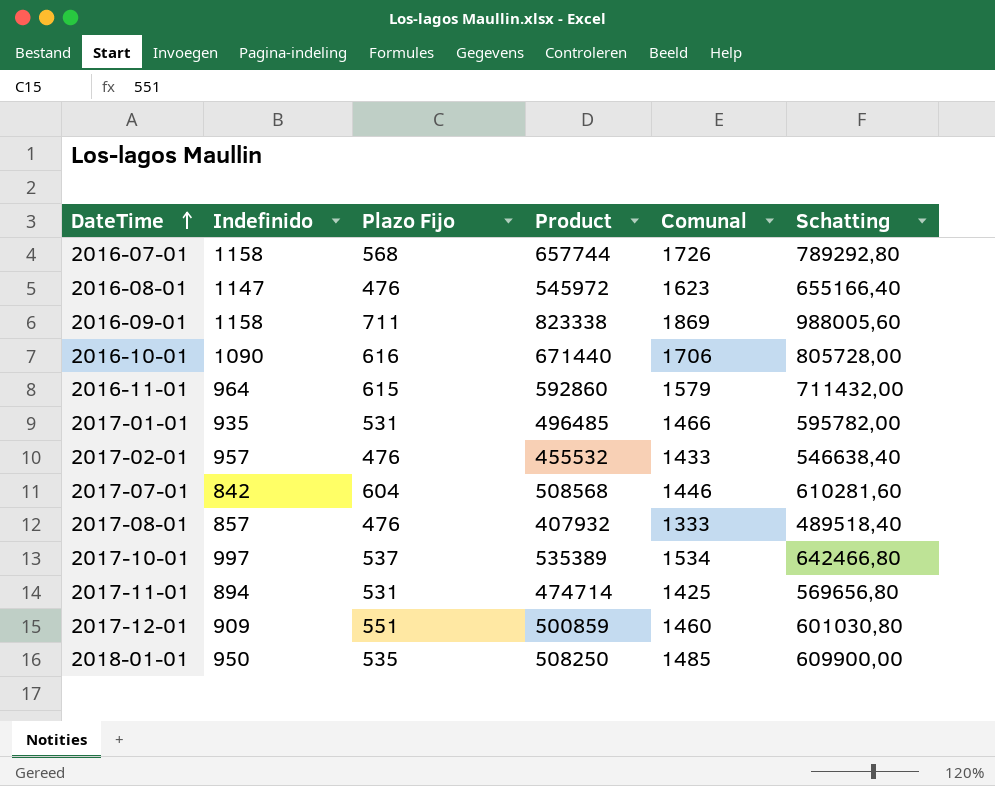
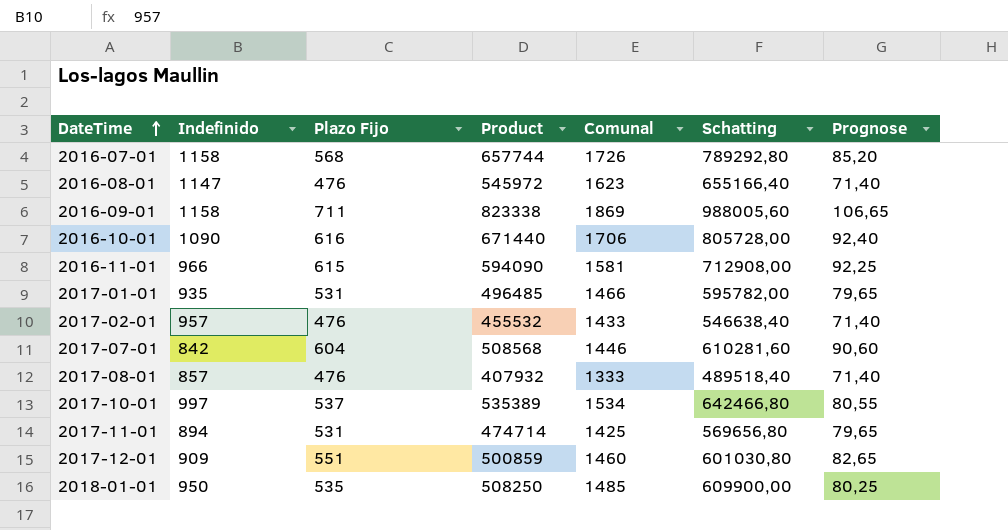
column Prognose | formula: none -> [Plazo Fijo] * 0,15
2016-11-01 | Indefinido: 964 -> 966
2016-11-01 | Product: 592860 -> 594090
2016-11-01 | Comunal: 1579 -> 1581
2016-11-01 | Schatting: 711432,00 -> 712908,00

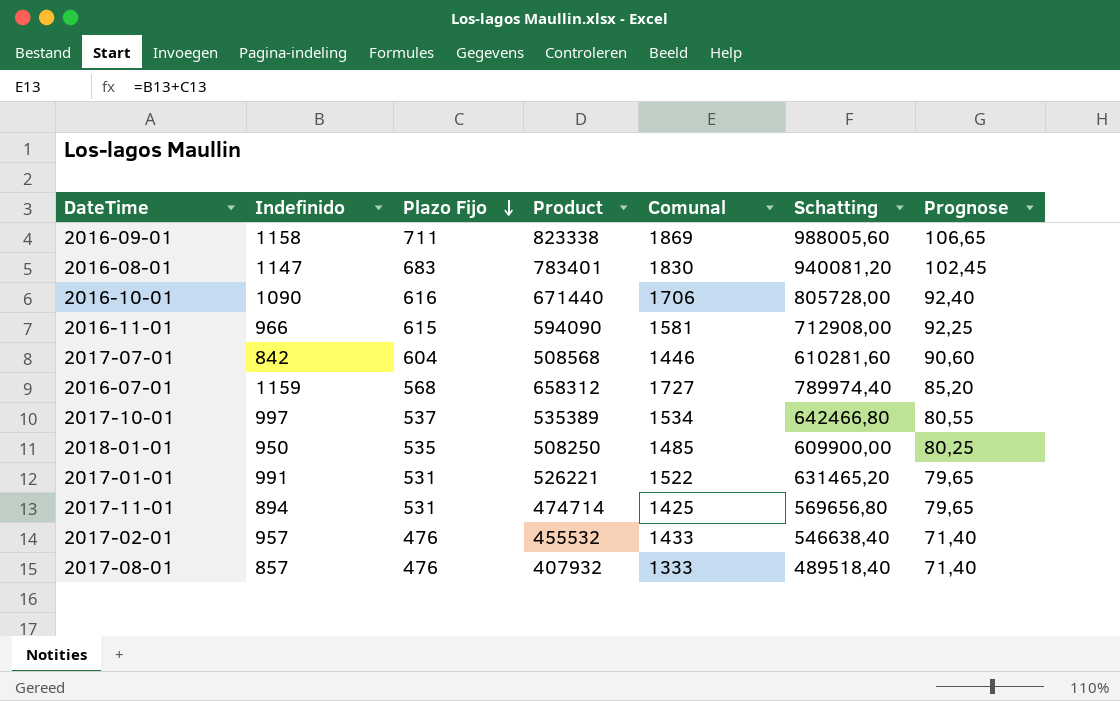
row order: DateTime ascending -> Plazo Fijo descending
row 2017-12-01: 909 | 551 | 500859 | 1460 | 601030,80 | 82,65 -> none
2016-08-01 | Plazo Fijo: 476 -> 683
2016-08-01 | Product: 545972 -> 783401
2016-08-01 | Comunal: 1623 -> 1830
2016-08-01 | Schatting: 655166,40 -> 940081,20
2016-08-01 | Prognose: 71,40 -> 102,45
2016-07-01 | Indefinido: 1158 -> 1159
2016-07-01 | Product: 657744 -> 658312
2016-07-01 | Comunal: 1726 -> 1727
2016-07-01 | Schatting: 789292,80 -> 789974,40
2017-01-01 | Indefinido: 935 -> 991
2017-01-01 | Product: 496485 -> 526221
2017-01-01 | Comunal: 1466 -> 1522
2017-01-01 | Schatting: 595782,00 -> 631465,20

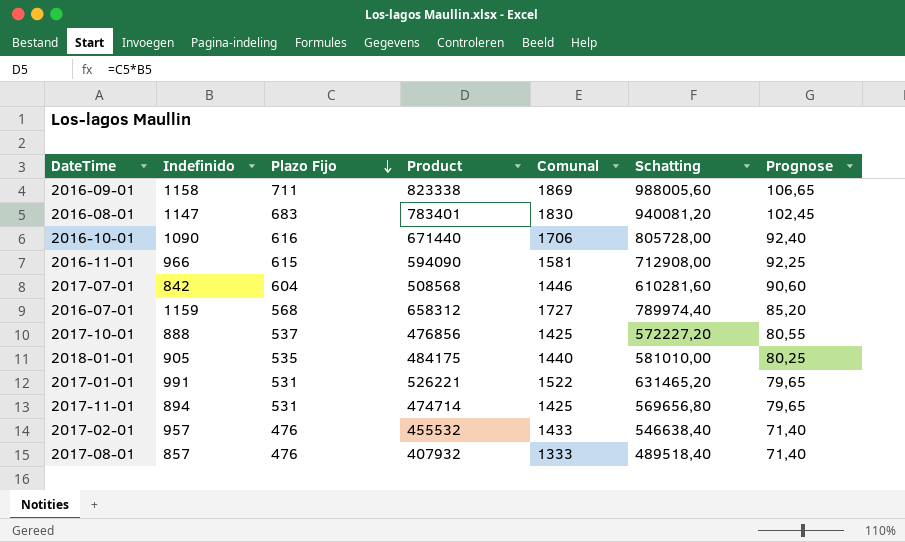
2017-10-01 | Indefinido: 997 -> 888
2017-10-01 | Product: 535389 -> 476856
2017-10-01 | Comunal: 1534 -> 1425
2017-10-01 | Schatting: 642466,80 -> 572227,20
2018-01-01 | Indefinido: 950 -> 905
2018-01-01 | Product: 508250 -> 484175
2018-01-01 | Comunal: 1485 -> 1440
2018-01-01 | Schatting: 609900,00 -> 581010,00

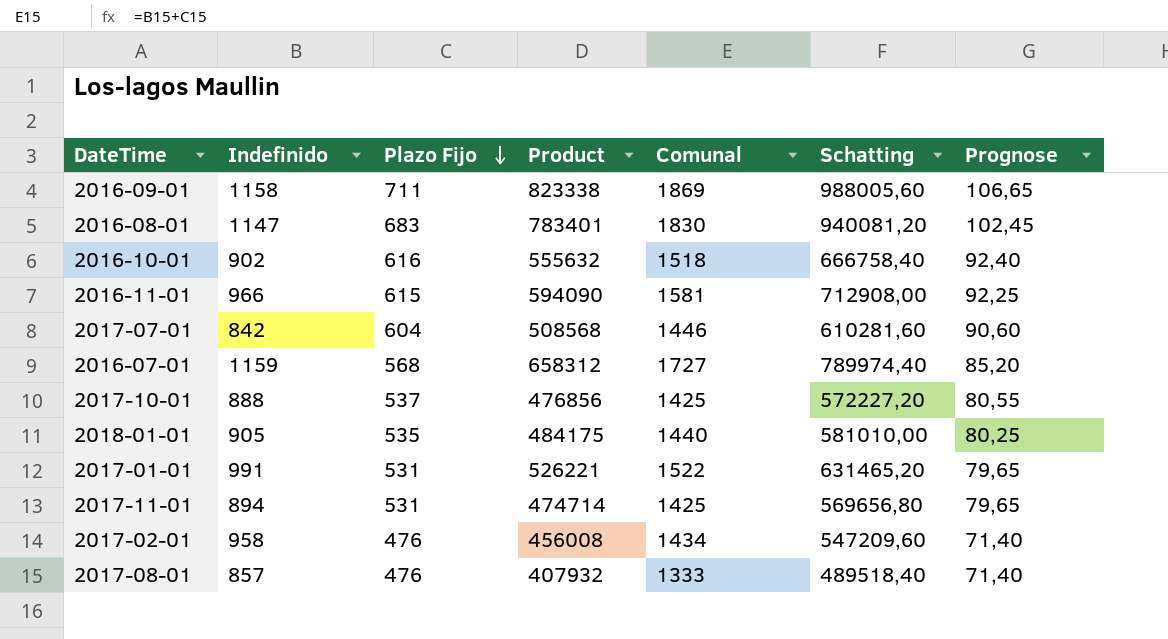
2016-10-01 | Indefinido: 1090 -> 902
2016-10-01 | Product: 671440 -> 555632
2016-10-01 | Comunal: 1706 -> 1518
2016-10-01 | Schatting: 805728,00 -> 666758,40
2017-02-01 | Indefinido: 957 -> 958
2017-02-01 | Product: 455532 -> 456008
2017-02-01 | Comunal: 1433 -> 1434
2017-02-01 | Schatting: 546638,40 -> 547209,60

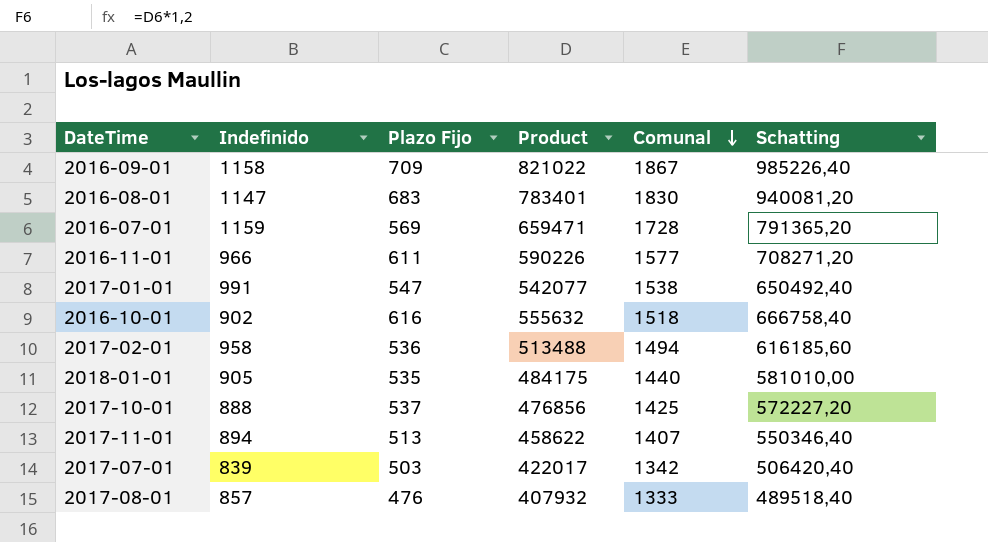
row order: Plazo Fijo descending -> Comunal descending
column Prognose | formula: [Plazo Fijo] * 0,15 -> none
2016-09-01 | Plazo Fijo: 711 -> 709
2016-09-01 | Product: 823338 -> 821022
2016-09-01 | Comunal: 1869 -> 1867
2016-09-01 | Schatting: 988005,60 -> 985226,40
2016-07-01 | Plazo Fijo: 568 -> 569
2016-07-01 | Product: 658312 -> 659471
2016-07-01 | Comunal: 1727 -> 1728
2016-07-01 | Schatting: 789974,40 -> 791365,20
2016-11-01 | Plazo Fijo: 615 -> 611
2016-11-01 | Product: 594090 -> 590226
2016-11-01 | Comunal: 1581 -> 1577
2016-11-01 | Schatting: 712908,00 -> 708271,20
2017-01-01 | Plazo Fijo: 531 -> 547
2017-01-01 | Product: 526221 -> 542077
2017-01-01 | Comunal: 1522 -> 1538
2017-01-01 | Schatting: 631465,20 -> 650492,40
2017-02-01 | Plazo Fijo: 476 -> 536
2017-02-01 | Product: 456008 -> 513488
2017-02-01 | Comunal: 1434 -> 1494
2017-02-01 | Schatting: 547209,60 -> 616185,60
2017-11-01 | Plazo Fijo: 531 -> 513
2017-11-01 | Product: 474714 -> 458622
2017-11-01 | Comunal: 1425 -> 1407
2017-11-01 | Schatting: 569656,80 -> 550346,40
2017-07-01 | Indefinido: 842 -> 839
2017-07-01 | Plazo Fijo: 604 -> 503
2017-07-01 | Product: 508568 -> 422017
2017-07-01 | Comunal: 1446 -> 1342
2017-07-01 | Schatting: 610281,60 -> 506420,40

